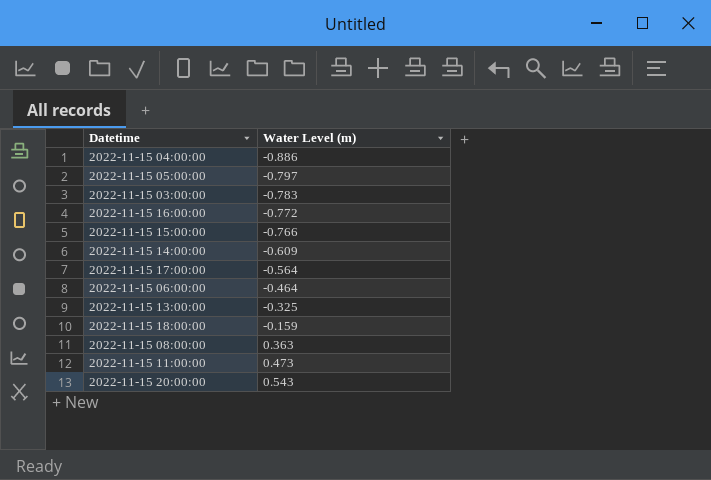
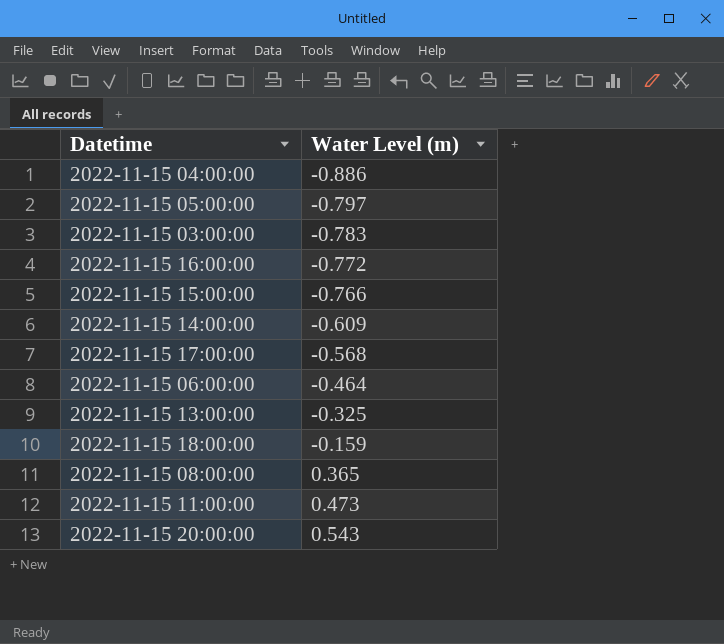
2022-11-15 17:00:00 | Water Level (m): -0.564 -> -0.568
2022-11-15 08:00:00 | Water Level (m): 0.363 -> 0.365

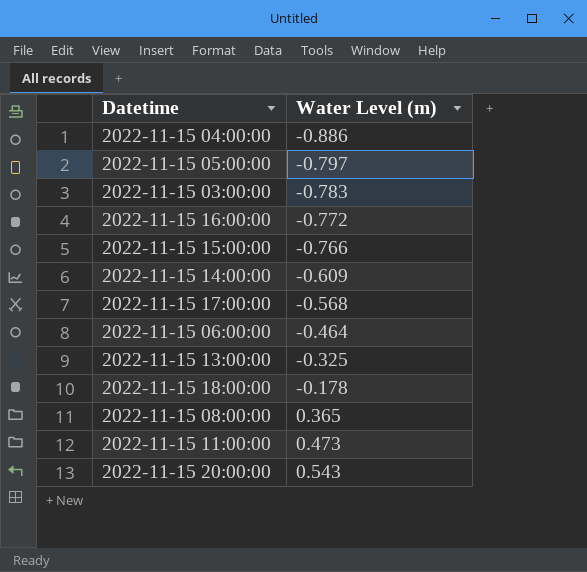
2022-11-15 18:00:00 | Water Level (m): -0.159 -> -0.178

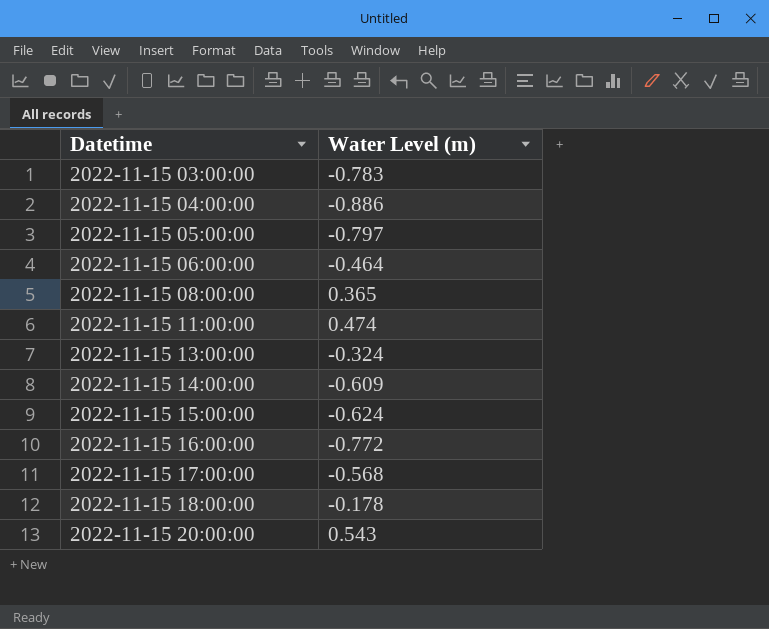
row order: Water Level (m) ascending -> Datetime ascending
2022-11-15 11:00:00 | Water Level (m): 0.473 -> 0.474
2022-11-15 13:00:00 | Water Level (m): -0.325 -> -0.324
2022-11-15 15:00:00 | Water Level (m): -0.766 -> -0.624

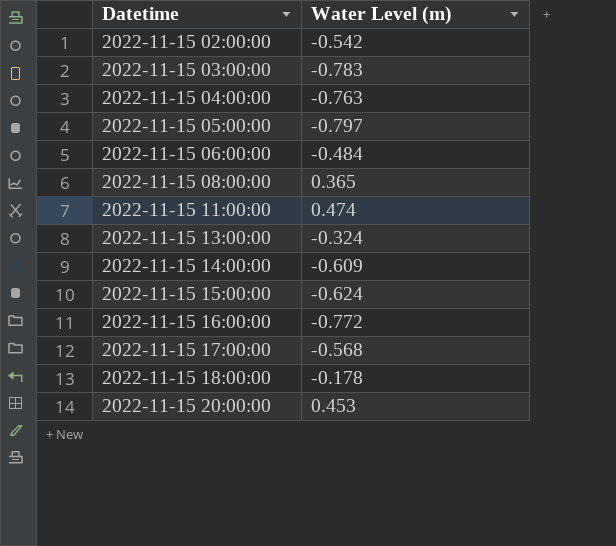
row 2022-11-15 02:00:00: none -> -0.542
2022-11-15 04:00:00 | Water Level (m): -0.886 -> -0.763
2022-11-15 06:00:00 | Water Level (m): -0.464 -> -0.484
2022-11-15 20:00:00 | Water Level (m): 0.543 -> 0.453

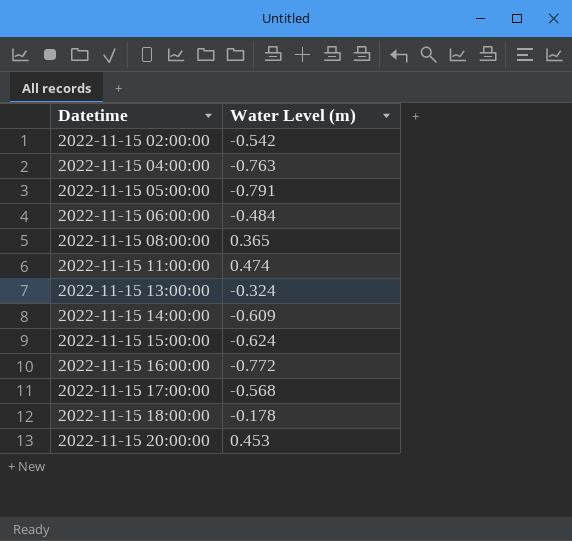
row 2022-11-15 03:00:00: -0.783 -> none
2022-11-15 05:00:00 | Water Level (m): -0.797 -> -0.791

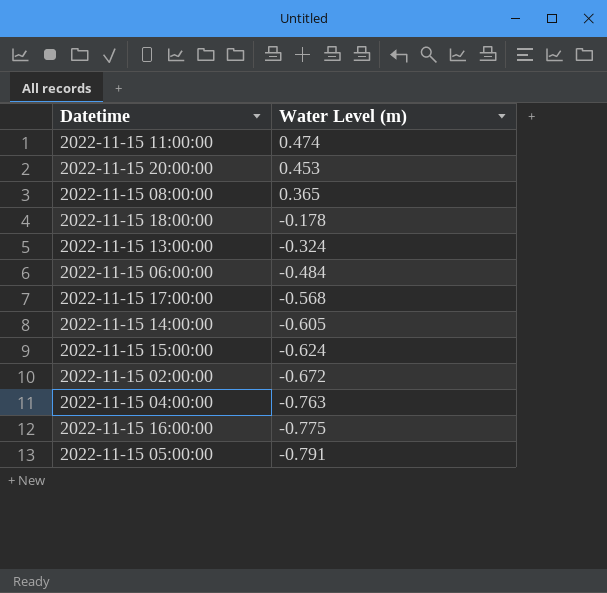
row order: Datetime ascending -> Water Level (m) descending
2022-11-15 14:00:00 | Water Level (m): -0.609 -> -0.605
2022-11-15 02:00:00 | Water Level (m): -0.542 -> -0.672
2022-11-15 16:00:00 | Water Level (m): -0.772 -> -0.775

